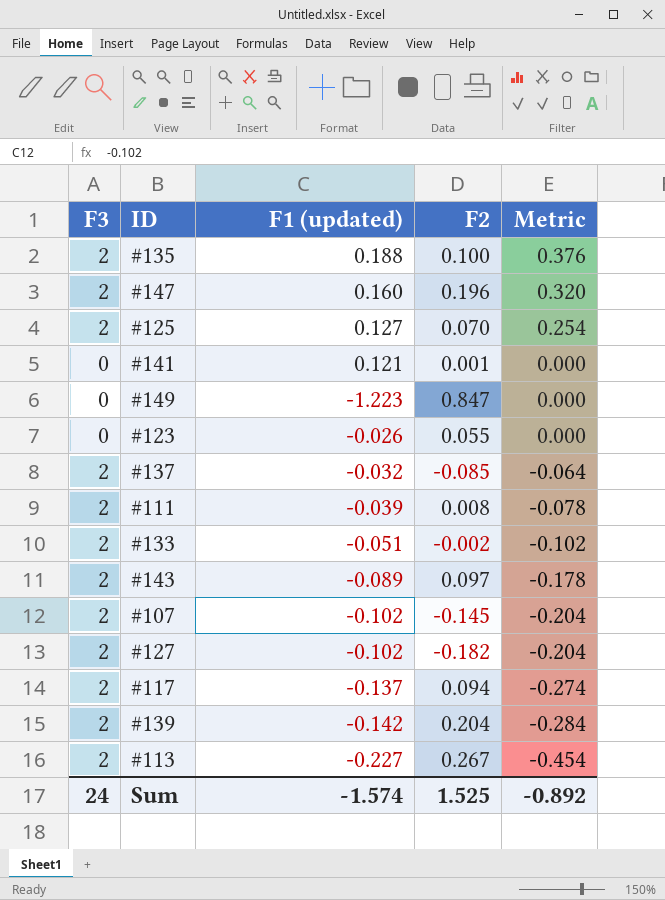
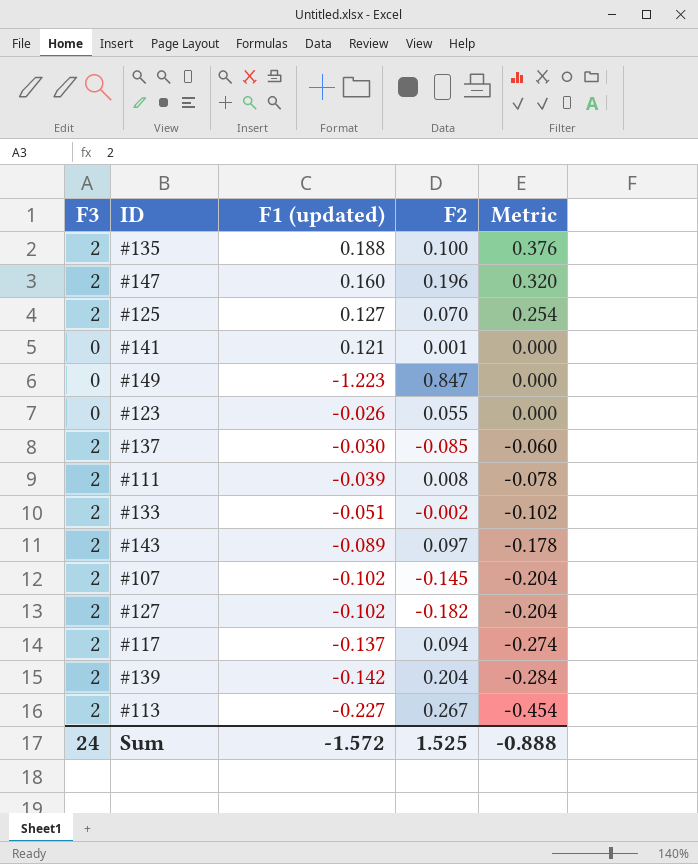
#137 | F1 (updated): -0.032 -> -0.030
#137 | Metric: -0.064 -> -0.060
Sum | F1 (updated): -1.574 -> -1.572
Sum | Metric: -0.892 -> -0.888

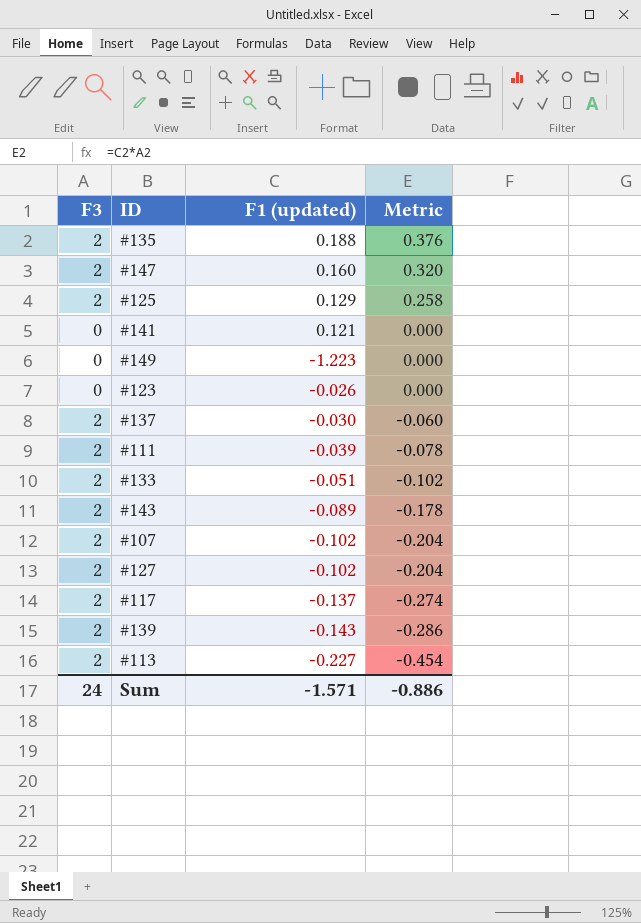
column F2 | position: 4 -> none
#125 | F1 (updated): 0.127 -> 0.129
#125 | Metric: 0.254 -> 0.258
#139 | F1 (updated): -0.142 -> -0.143
#139 | Metric: -0.284 -> -0.286
Sum | F1 (updated): -1.572 -> -1.571
Sum | Metric: -0.888 -> -0.886

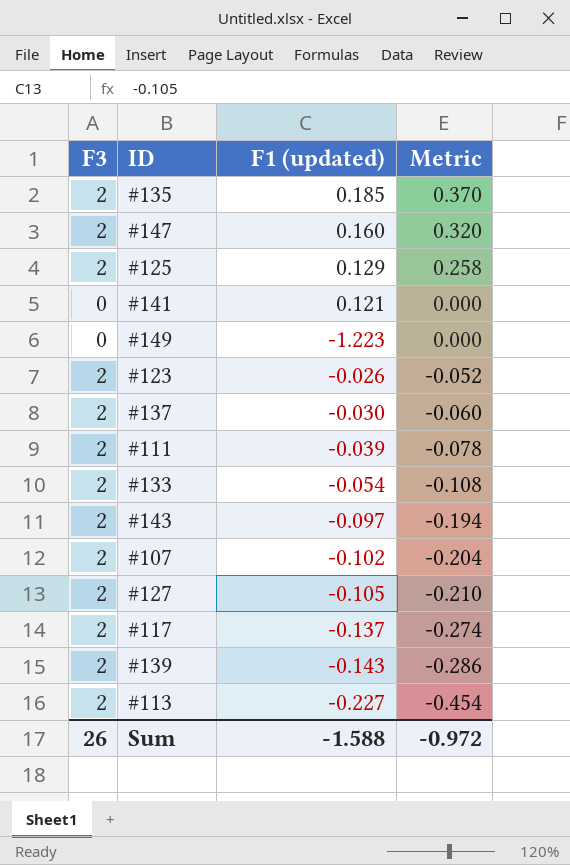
#135 | F1 (updated): 0.188 -> 0.185
#135 | Metric: 0.376 -> 0.370
#123 | F3: 0 -> 2
#123 | Metric: 0.000 -> -0.052
#133 | F1 (updated): -0.051 -> -0.054
#133 | Metric: -0.102 -> -0.108
#143 | F1 (updated): -0.089 -> -0.097
#143 | Metric: -0.178 -> -0.194
#127 | F1 (updated): -0.102 -> -0.105
#127 | Metric: -0.204 -> -0.210
Sum | F3: 24 -> 26
Sum | F1 (updated): -1.571 -> -1.588
Sum | Metric: -0.886 -> -0.972

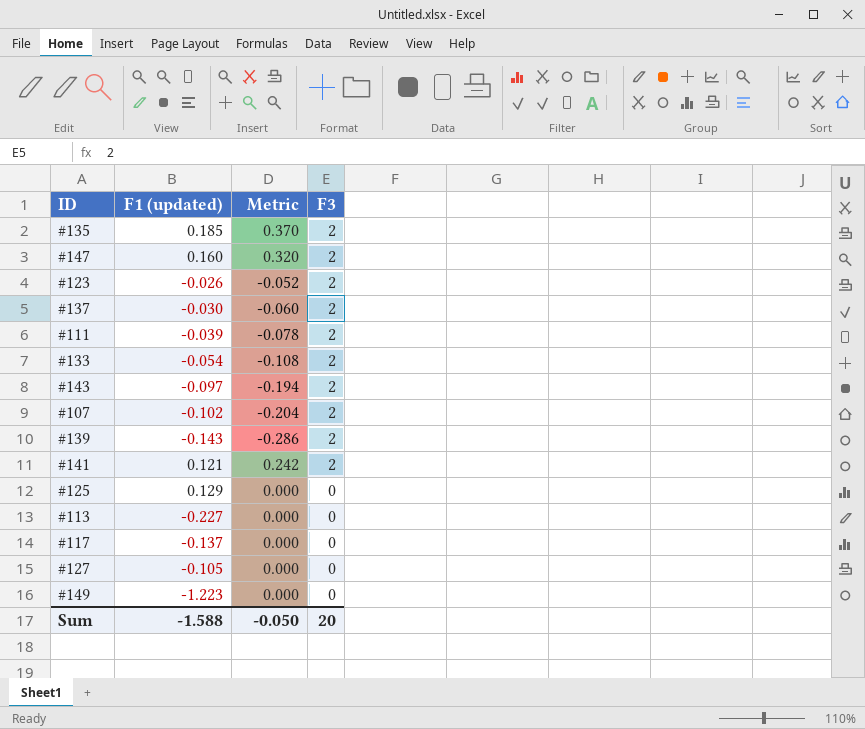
row order: Metric descending -> F3 descending
column F3 | position: 1 -> 4
#141 | Metric: 0.000 -> 0.242
#141 | F3: 0 -> 2
#125 | Metric: 0.258 -> 0.000
#125 | F3: 2 -> 0
#113 | Metric: -0.454 -> 0.000
#113 | F3: 2 -> 0
#117 | Metric: -0.274 -> 0.000
#117 | F3: 2 -> 0
#127 | Metric: -0.210 -> 0.000
#127 | F3: 2 -> 0
Sum | Metric: -0.972 -> -0.050
Sum | F3: 26 -> 20

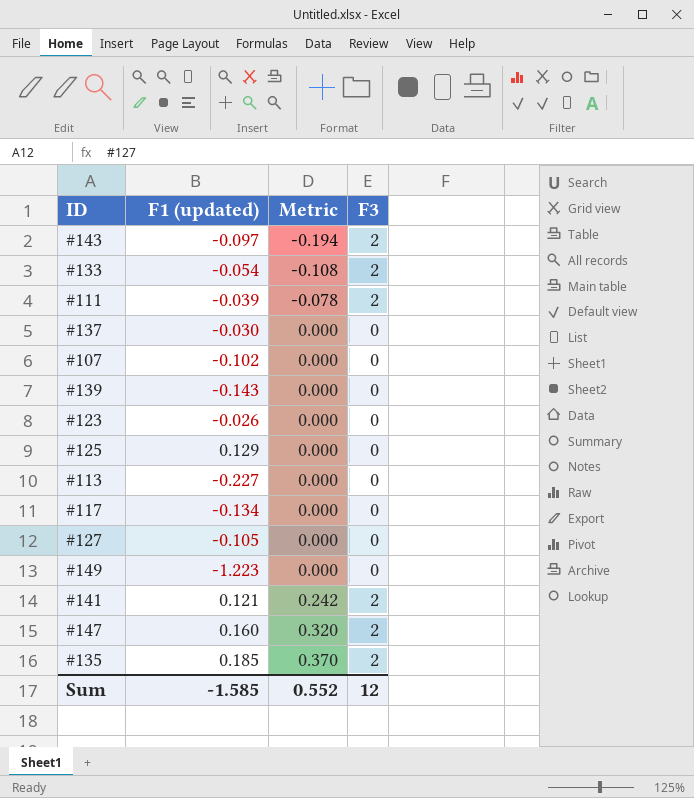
row order: F3 descending -> Metric ascending
#137 | Metric: -0.060 -> 0.000
#137 | F3: 2 -> 0
#107 | Metric: -0.204 -> 0.000
#107 | F3: 2 -> 0
#139 | Metric: -0.286 -> 0.000
#139 | F3: 2 -> 0
#123 | Metric: -0.052 -> 0.000
#123 | F3: 2 -> 0
#117 | F1 (updated): -0.137 -> -0.134
Sum | F1 (updated): -1.588 -> -1.585
Sum | Metric: -0.050 -> 0.552
Sum | F3: 20 -> 12

